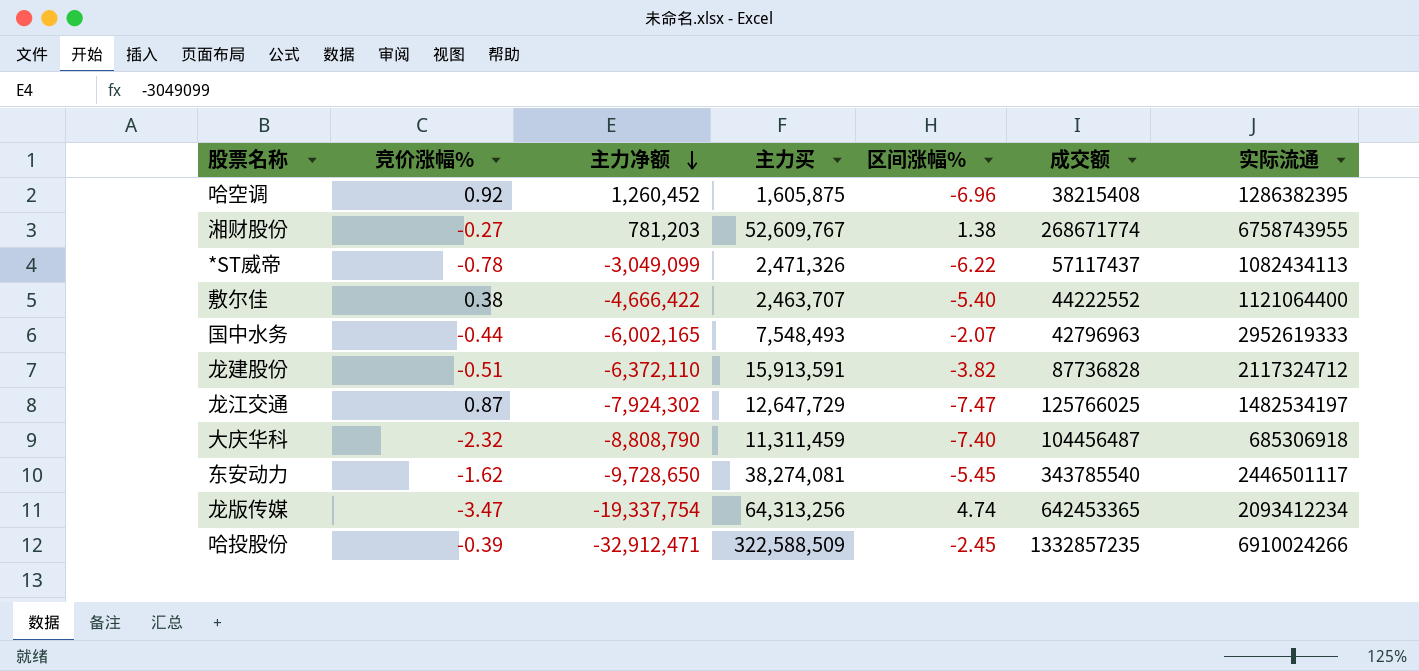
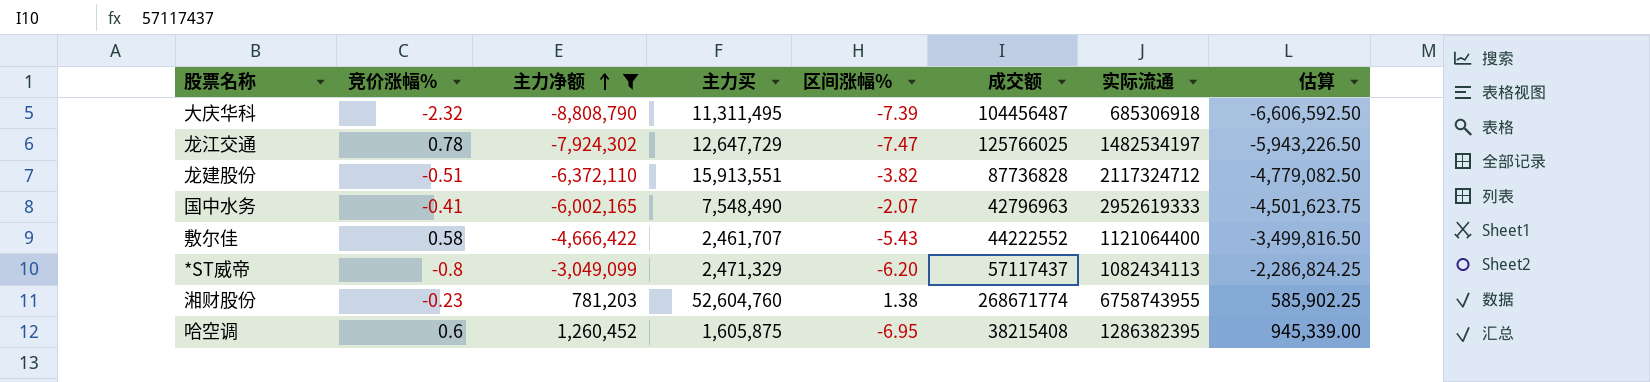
filter: none -> 主力净额 >= -8,808,790
row order: 主力净额 descending -> 主力净额 ascending
column 估算 | formula: none -> [主力净额] * 0.75
大庆华科 | 主力买: 11,311,459 -> 11,311,495
大庆华科 | 区间涨幅%: -7.40 -> -7.39
龙江交通 | 竞价涨幅%: 0.87 -> 0.78
龙建股份 | 主力买: 15,913,591 -> 15,913,551
国中水务 | 竞价涨幅%: -0.44 -> -0.41
国中水务 | 主力买: 7,548,493 -> 7,548,490
敷尔佳 | 竞价涨幅%: 0.38 -> 0.58
敷尔佳 | 主力买: 2,463,707 -> 2,461,707
敷尔佳 | 区间涨幅%: -5.40 -> -5.43
*ST威帝 | 竞价涨幅%: -0.78 -> -0.8
*ST威帝 | 主力买: 2,471,326 -> 2,471,329
*ST威帝 | 区间涨幅%: -6.22 -> -6.20
湘财股份 | 竞价涨幅%: -0.27 -> -0.23
湘财股份 | 主力买: 52,609,767 -> 52,604,760
哈空调 | 竞价涨幅%: 0.92 -> 0.6
哈空调 | 区间涨幅%: -6.96 -> -6.95

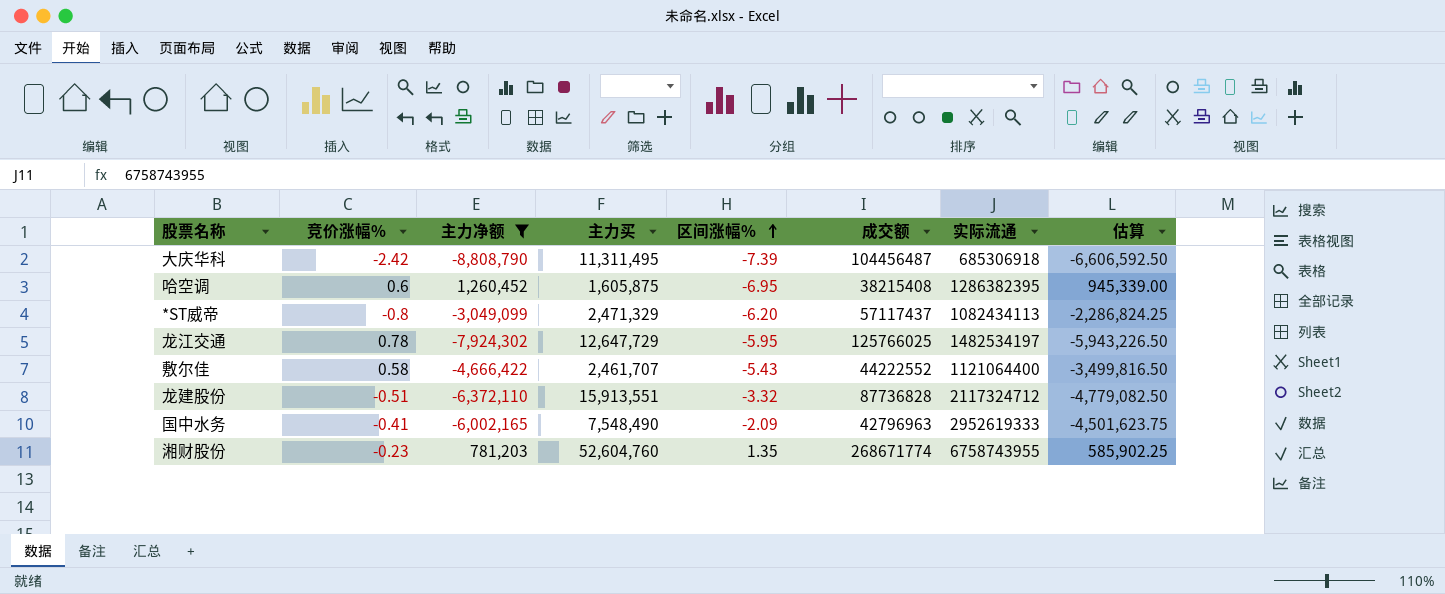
row order: 主力净额 ascending -> 区间涨幅% ascending
大庆华科 | 竞价涨幅%: -2.32 -> -2.42
龙江交通 | 区间涨幅%: -7.47 -> -5.95
龙建股份 | 区间涨幅%: -3.82 -> -3.32
国中水务 | 区间涨幅%: -2.07 -> -2.09
湘财股份 | 区间涨幅%: 1.38 -> 1.35

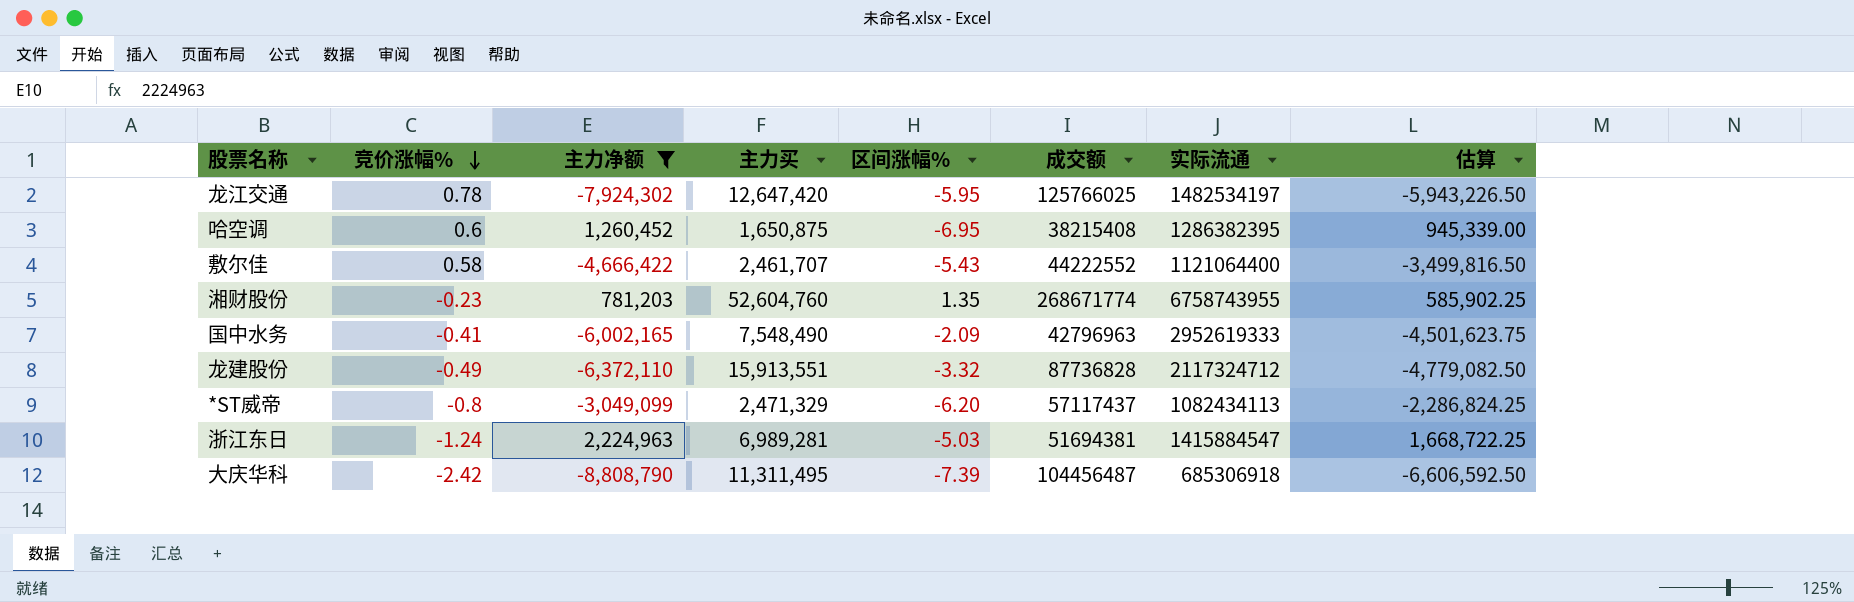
row order: 区间涨幅% ascending -> 竞价涨幅% descending
龙江交通 | 主力买: 12,647,729 -> 12,647,420
哈空调 | 主力买: 1,605,875 -> 1,650,875
龙建股份 | 竞价涨幅%: -0.51 -> -0.49
row 浙江东日: none -> -1.24 | 2,224,963 | 6,989,281 | -5.03 | 51694381 | 1415884547 | 1,668,722.25

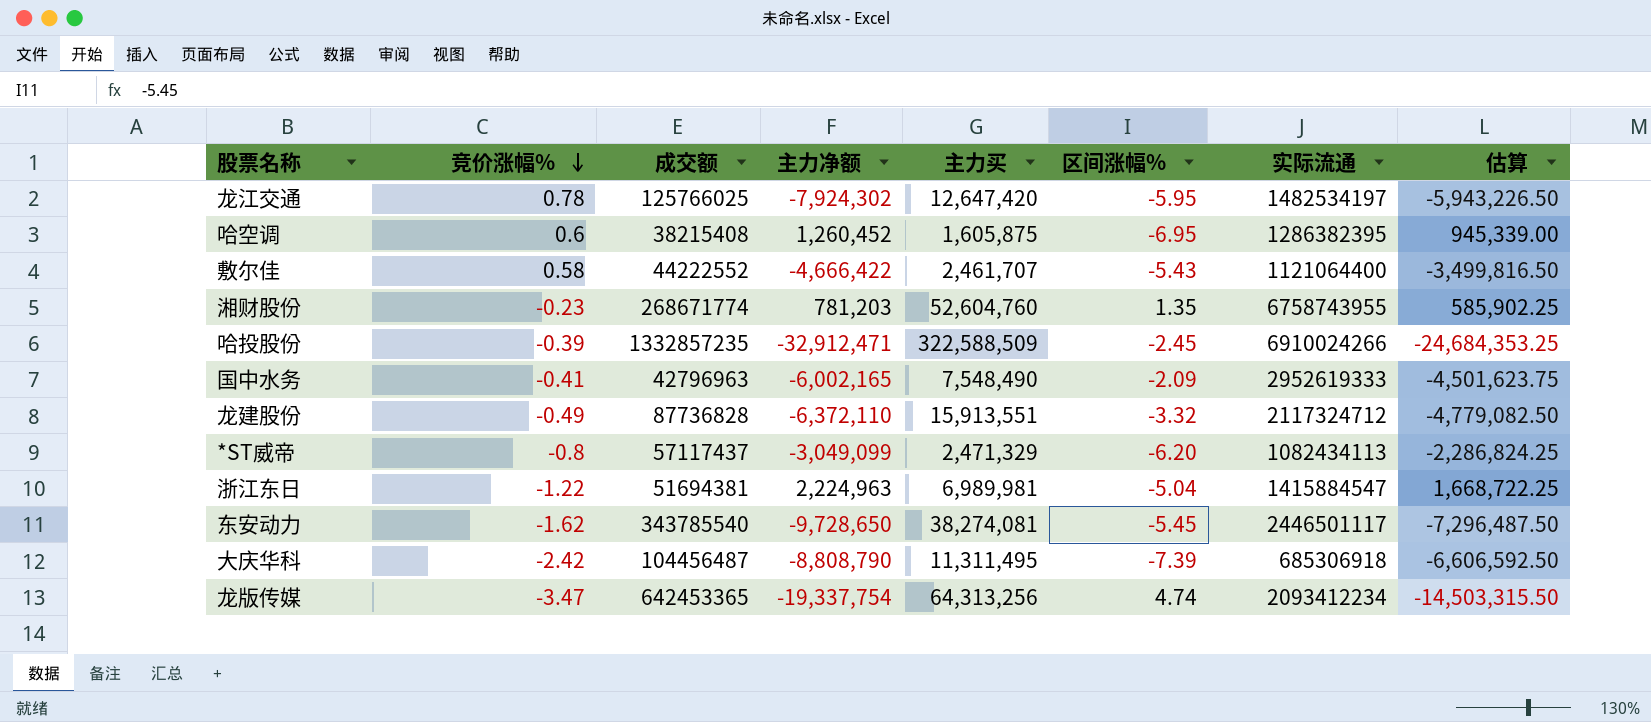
filter: 主力净额 >= -8,808,790 -> none
column 成交额 | position: 6 -> 3
哈空调 | 主力买: 1,650,875 -> 1,605,875
浙江东日 | 竞价涨幅%: -1.24 -> -1.22
浙江东日 | 主力买: 6,989,281 -> 6,989,981
浙江东日 | 区间涨幅%: -5.03 -> -5.04

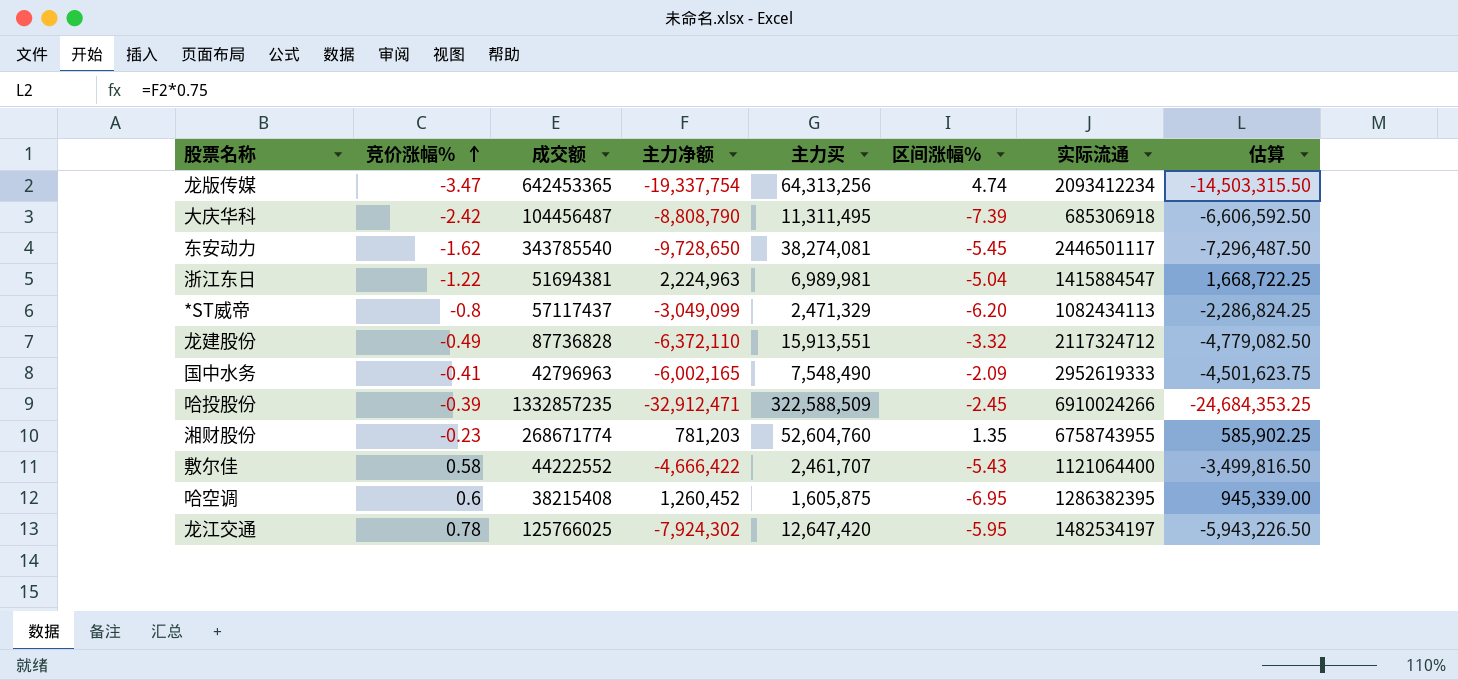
row order: 竞价涨幅% descending -> 竞价涨幅% ascending

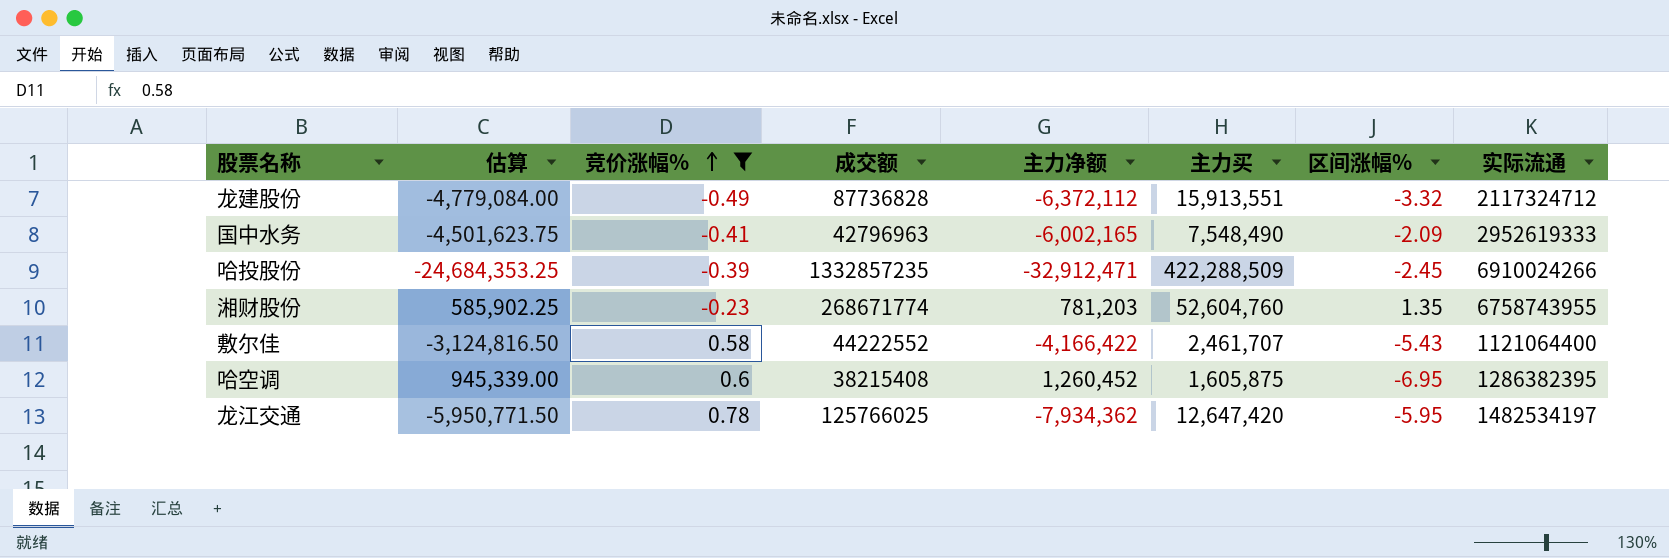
filter: none -> 竞价涨幅% >= -0.49
column 估算 | position: 8 -> 2
龙建股份 | 估算: -4,779,082.50 -> -4,779,084.00
龙建股份 | 主力净额: -6,372,110 -> -6,372,112
哈投股份 | 主力买: 322,588,509 -> 422,288,509
敷尔佳 | 估算: -3,499,816.50 -> -3,124,816.50
敷尔佳 | 主力净额: -4,666,422 -> -4,166,422
龙江交通 | 估算: -5,943,226.50 -> -5,950,771.50
龙江交通 | 主力净额: -7,924,302 -> -7,934,362

